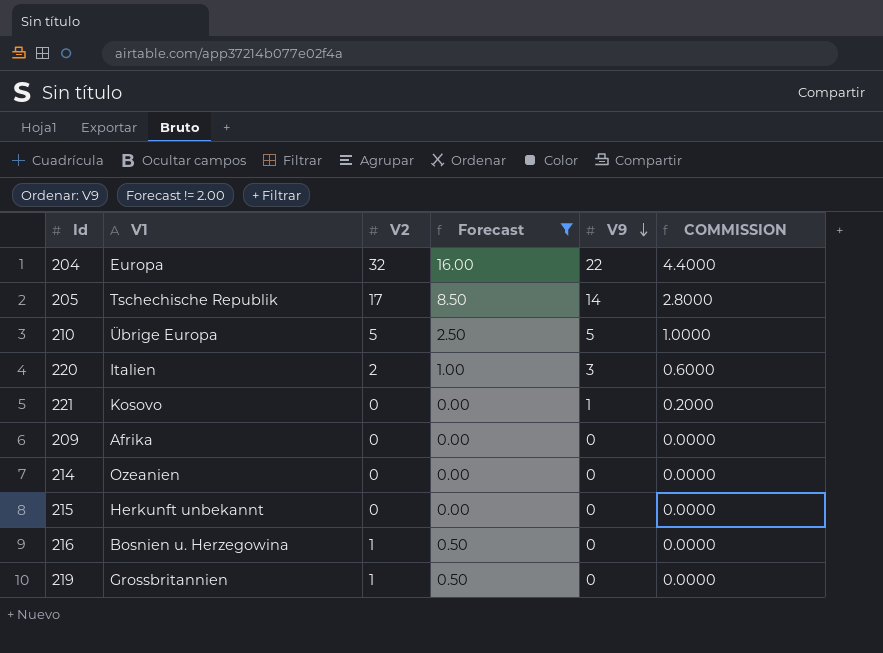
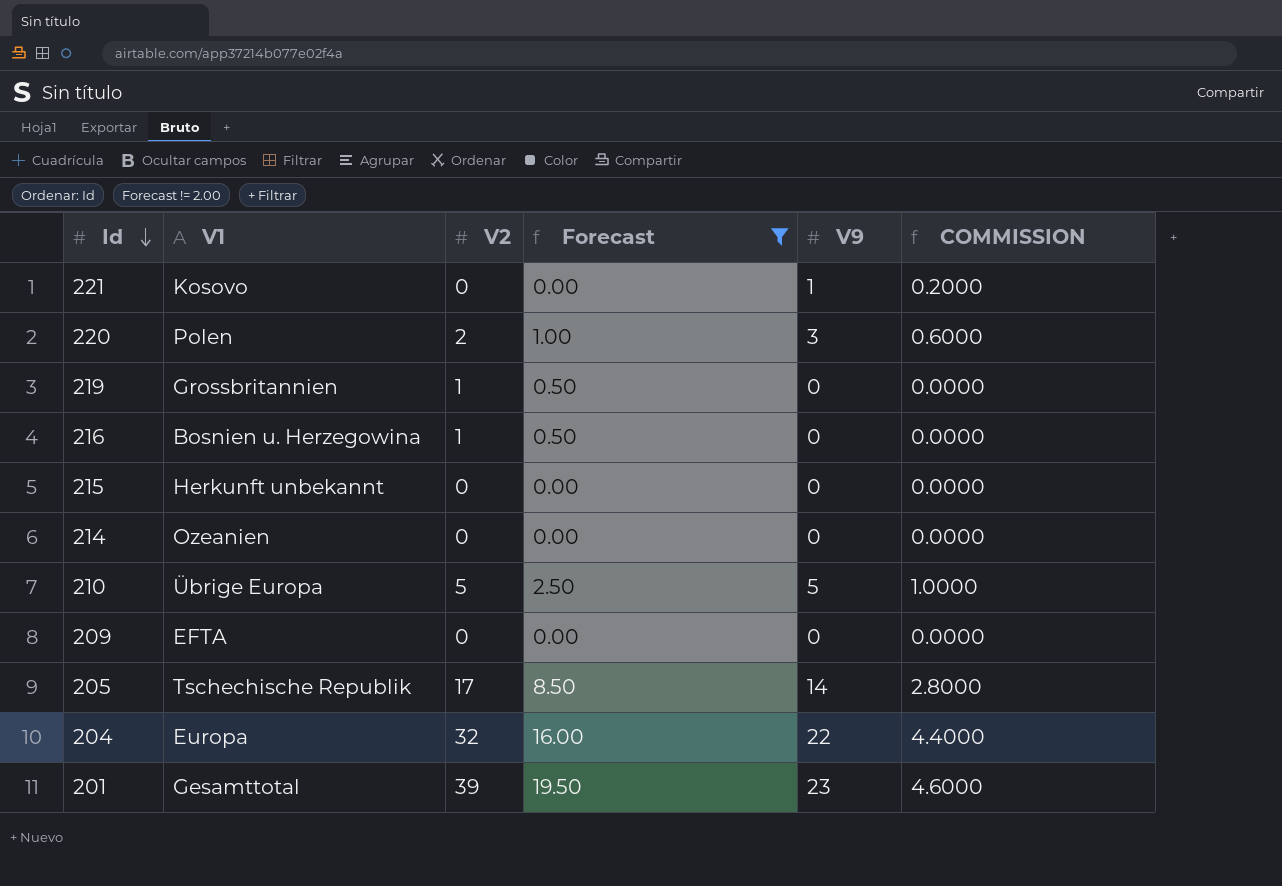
row order: V9 descending -> Id descending
220 | V1: Italien -> Polen
209 | V1: Afrika -> EFTA
row 201: none -> Gesamttotal | 39 | 19.50 | 23 | 4.6000

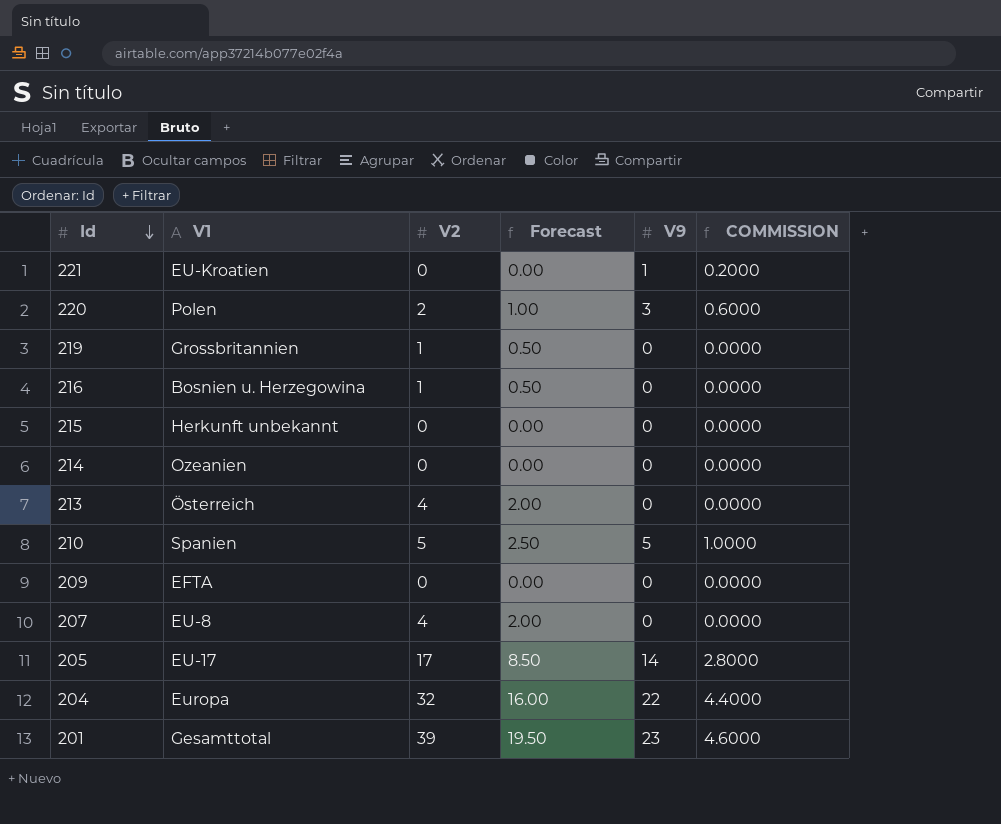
filter: Forecast != 2.00 -> none
221 | V1: Kosovo -> EU-Kroatien
210 | V1: Übrige Europa -> Spanien
205 | V1: Tschechische Republik -> EU-17

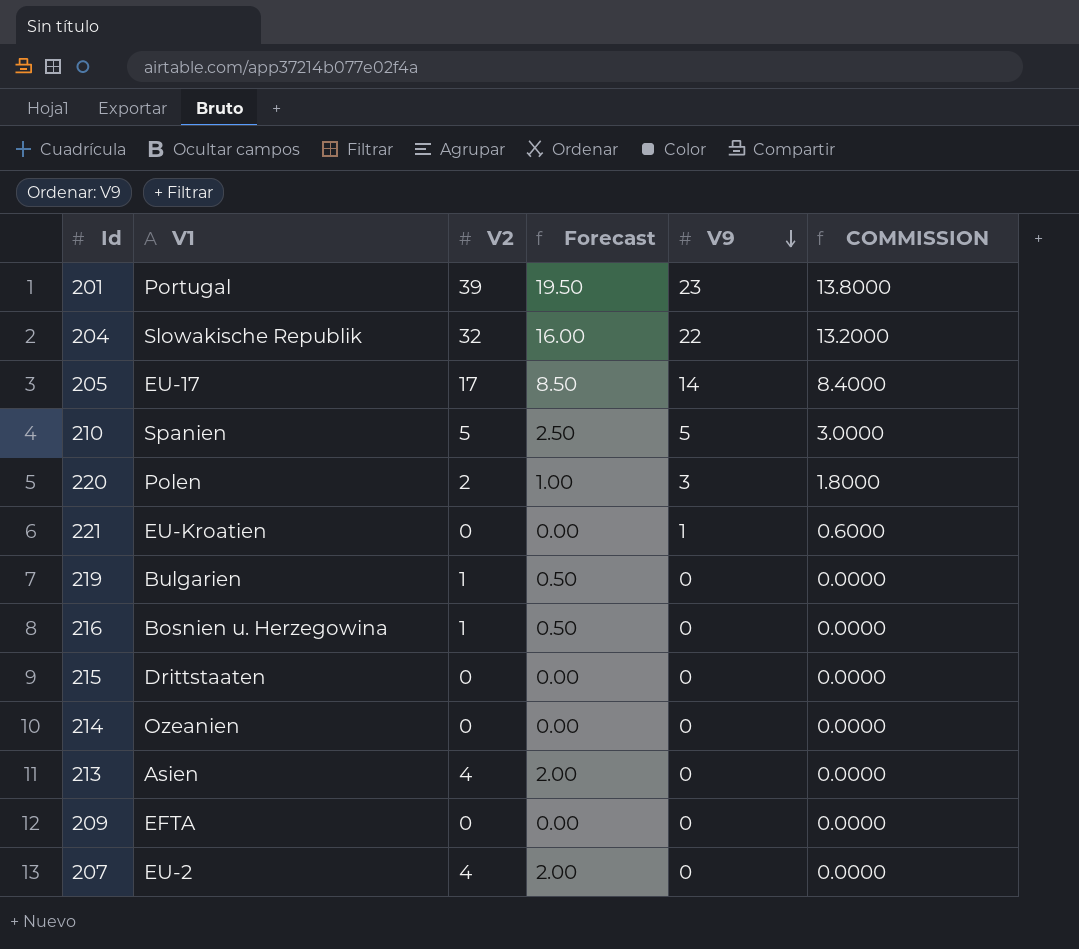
row order: Id descending -> V9 descending
column COMMISSION | formula: [V9] * 0.2 -> [V9] * 0.6
201 | V1: Gesamttotal -> Portugal
204 | V1: Europa -> Slowakische Republik
219 | V1: Grossbritannien -> Bulgarien
215 | V1: Herkunft unbekannt -> Drittstaaten
213 | V1: Österreich -> Asien
207 | V1: EU-8 -> EU-2

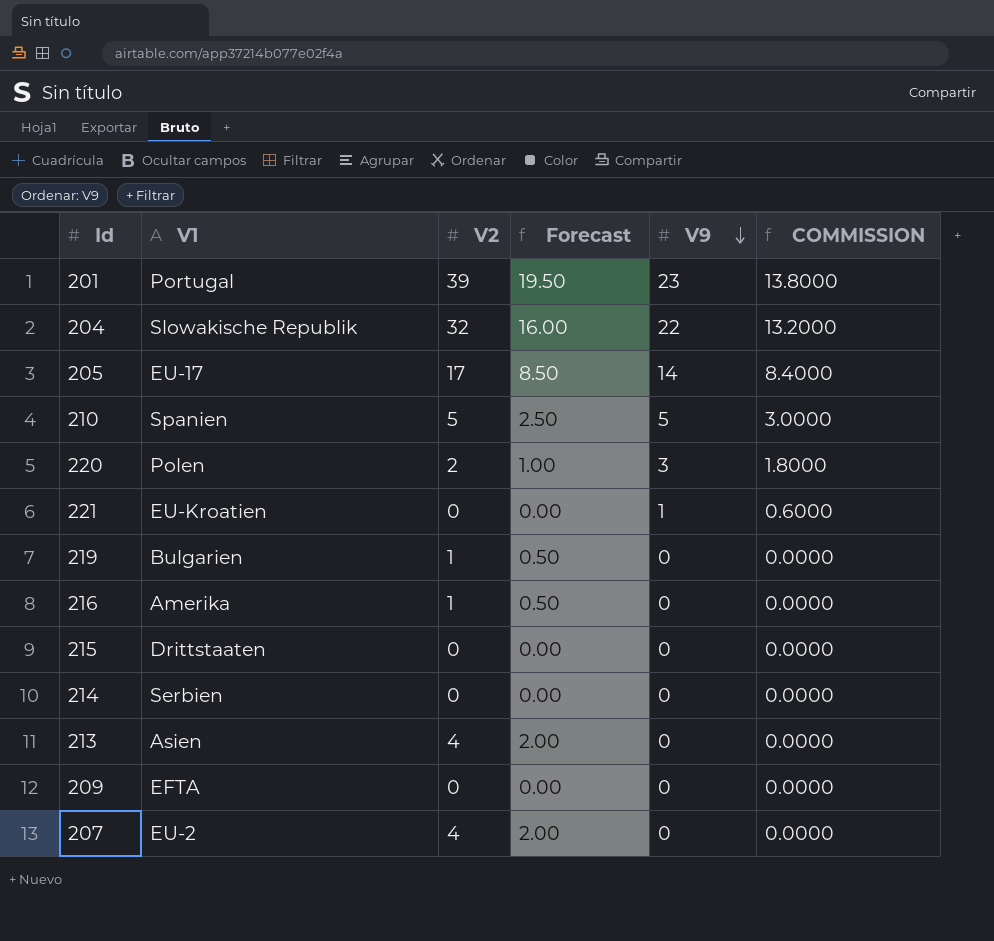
216 | V1: Bosnien u. Herzegowina -> Amerika
214 | V1: Ozeanien -> Serbien

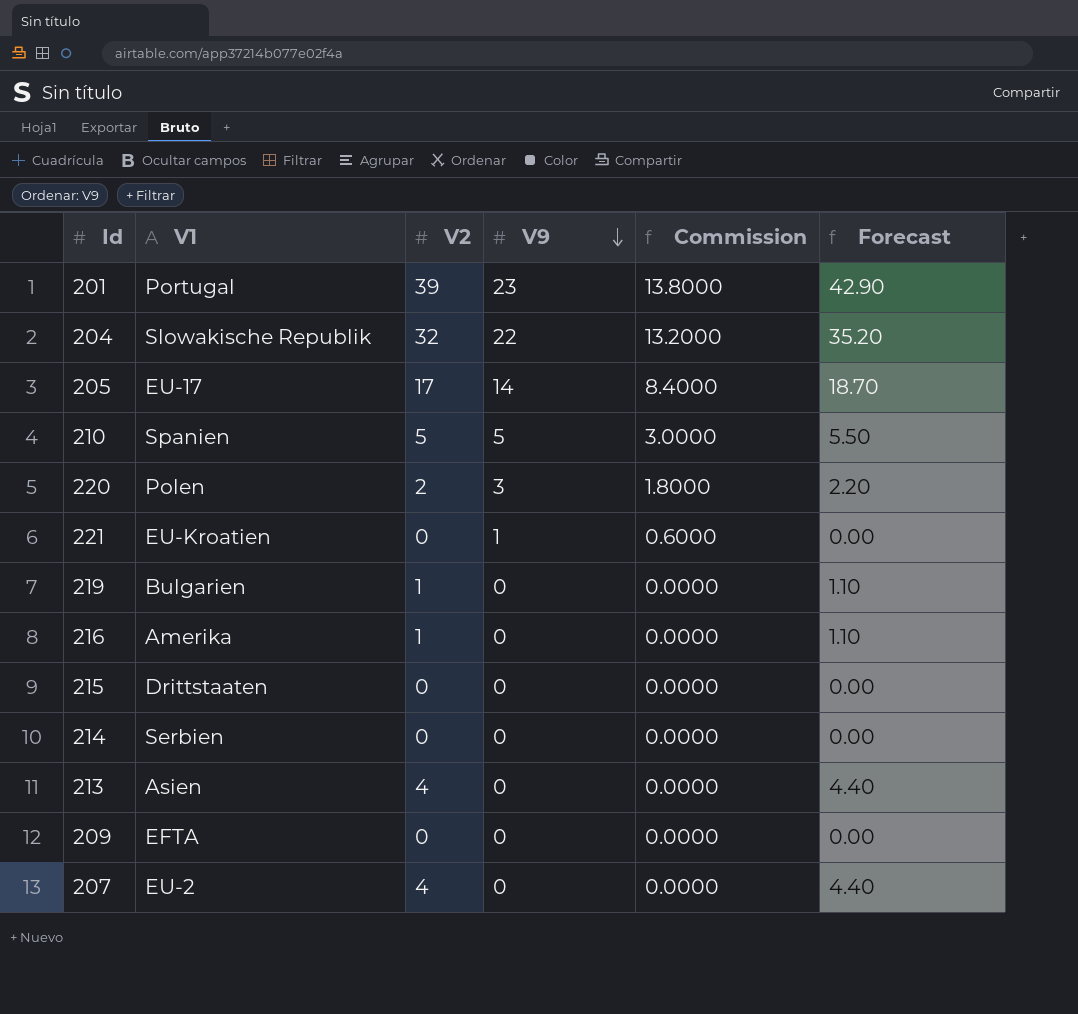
column name: COMMISSION -> Commission
column Forecast | formula: [V2] * 0.5 -> [V2] * 1.1
column Forecast | position: 4 -> 6

